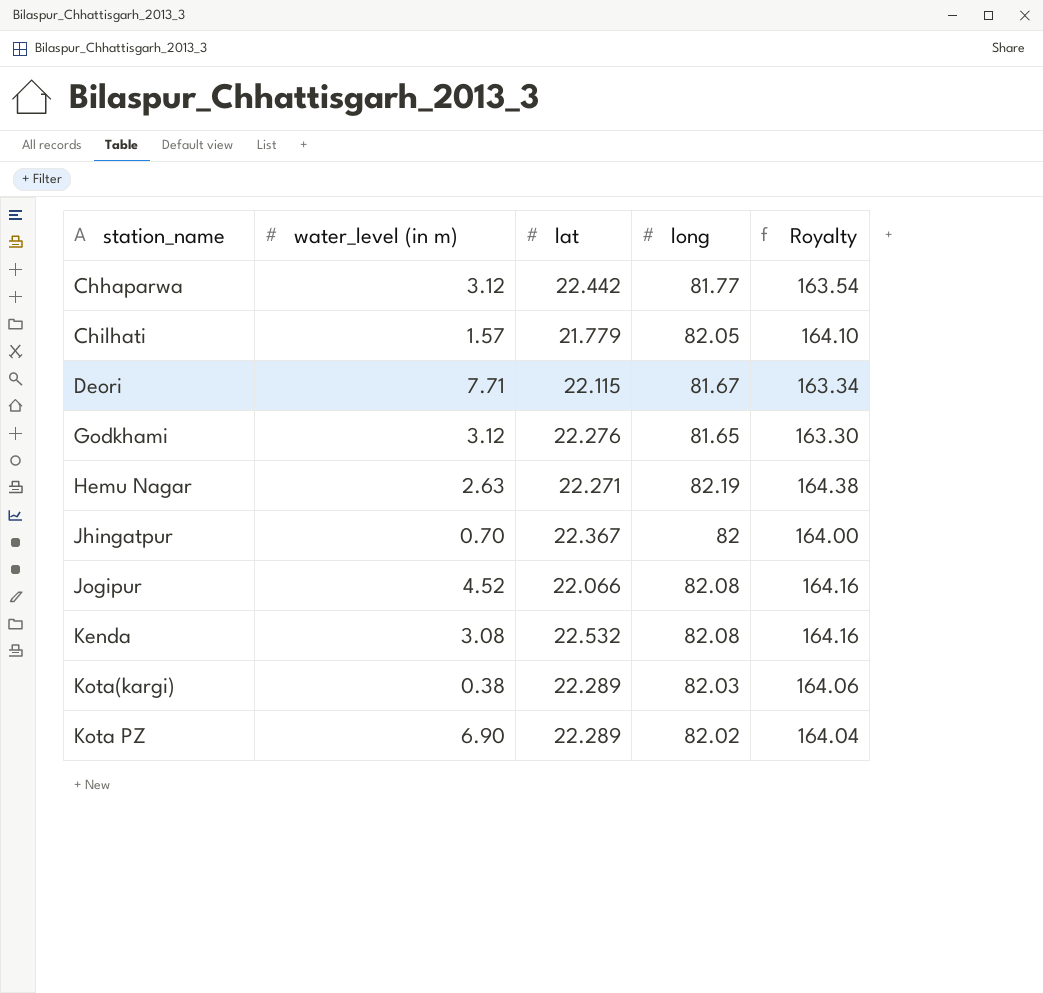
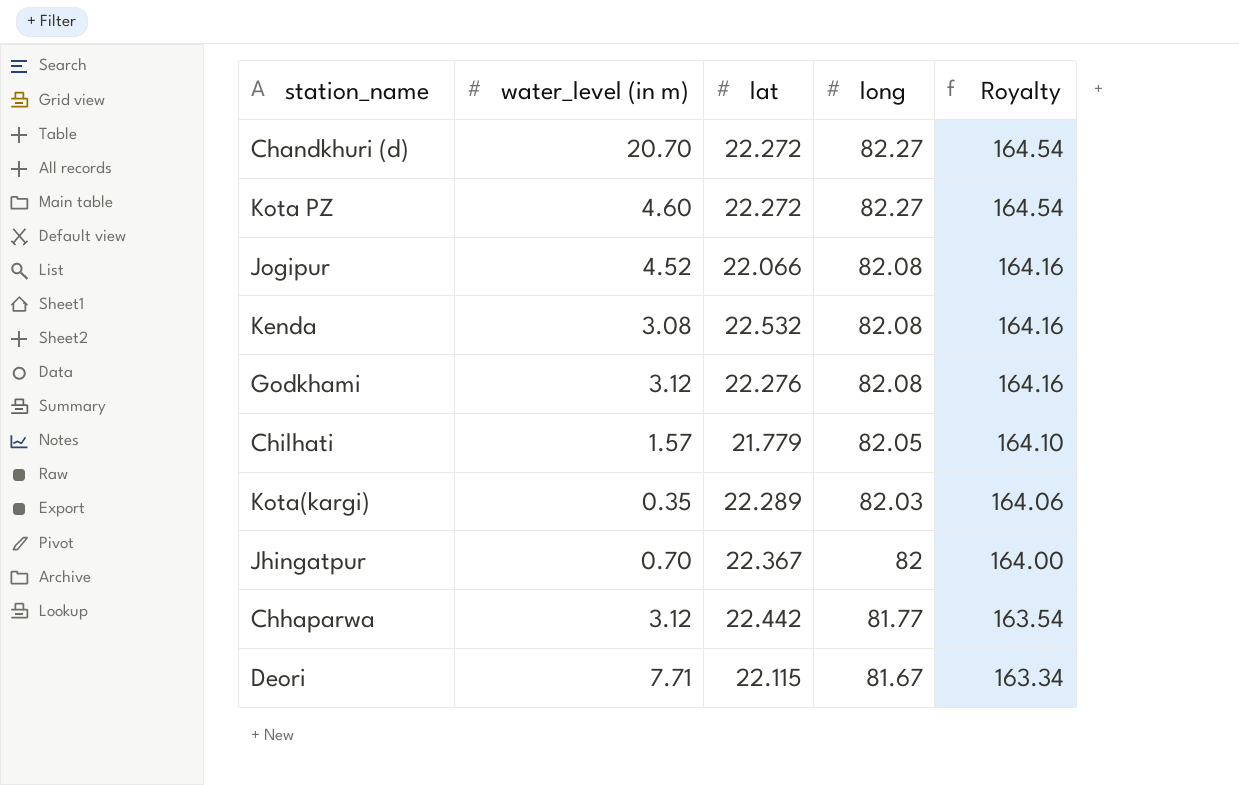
row order: none -> long descending
row Hemu Nagar: 2.63 | 22.271 | 82.19 | 164.38 -> none
row Chandkhuri (d): none -> 20.70 | 22.272 | 82.27 | 164.54
Kota PZ | water_level (in m): 6.90 -> 4.60
Kota PZ | lat: 22.289 -> 22.272
Kota PZ | long: 82.02 -> 82.27
Kota PZ | Royalty: 164.04 -> 164.54
Godkhami | long: 81.65 -> 82.08
Godkhami | Royalty: 163.30 -> 164.16
Kota(kargi) | water_level (in m): 0.38 -> 0.35

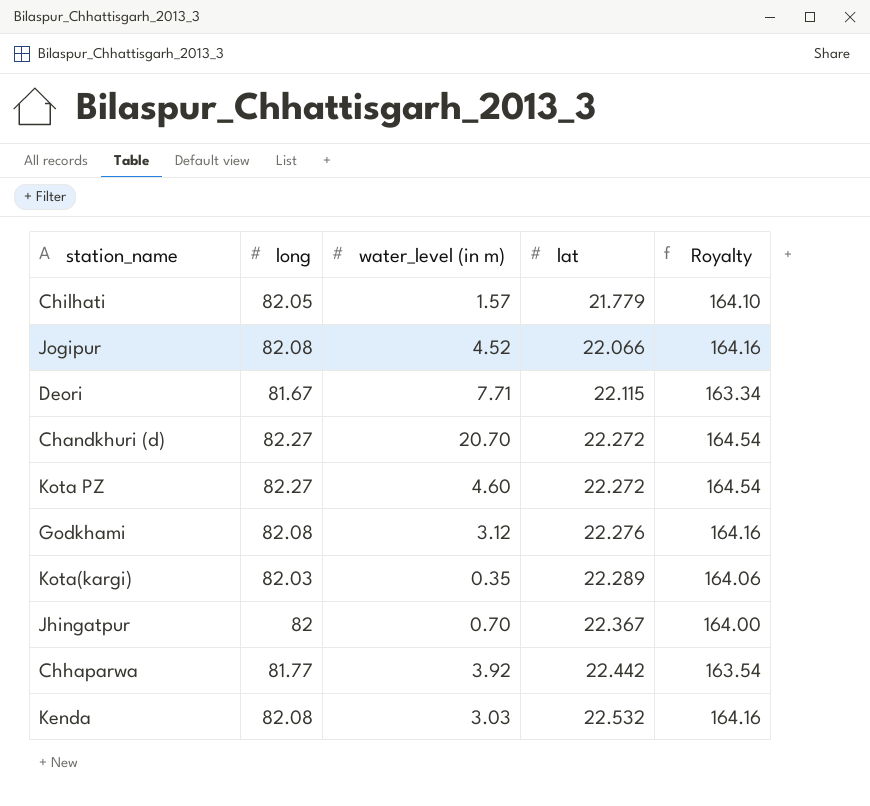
row order: long descending -> lat ascending
column long | position: 4 -> 2
Chhaparwa | water_level (in m): 3.12 -> 3.92
Kenda | water_level (in m): 3.08 -> 3.03

